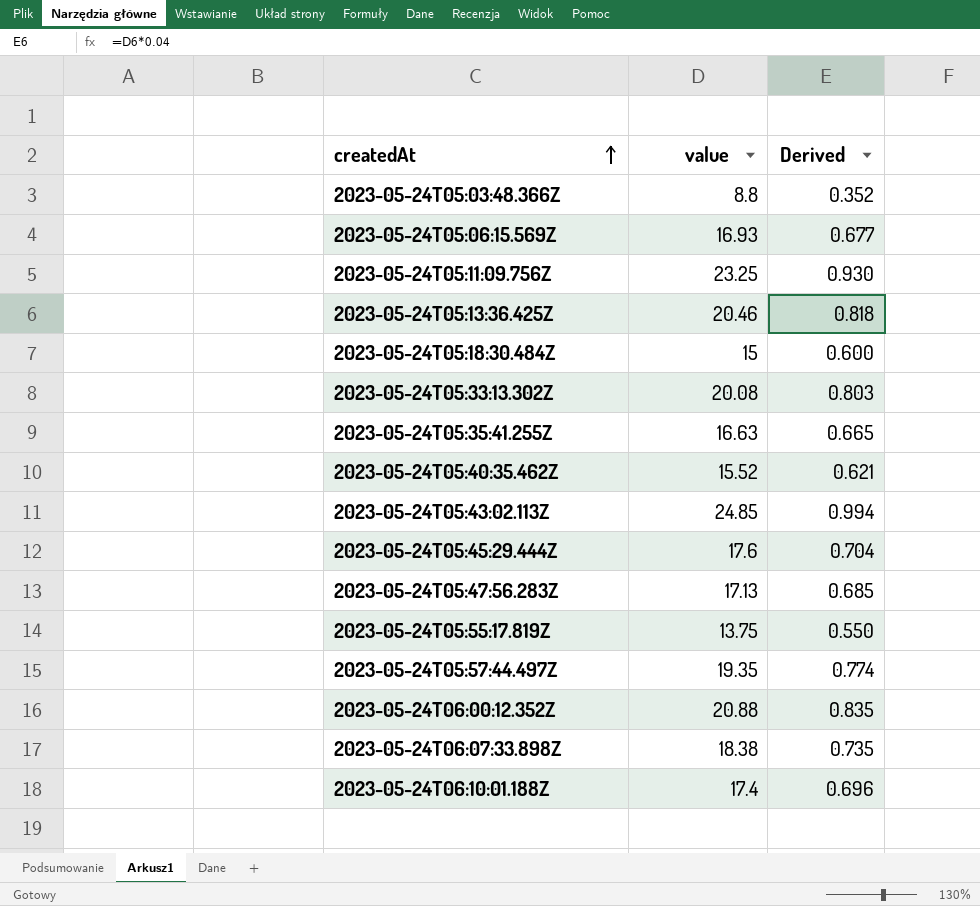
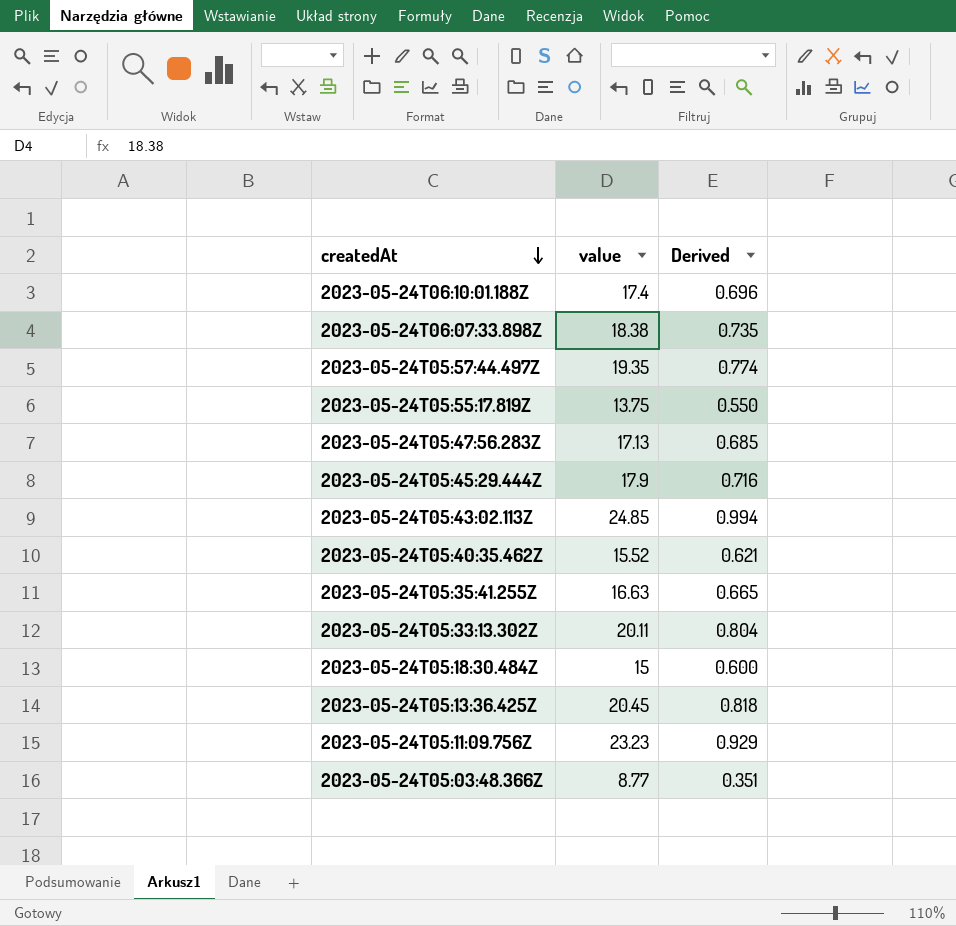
row order: createdAt ascending -> createdAt descending
row 2023-05-24T05:06:15.569Z: 16.93 | 0.677 -> none
row 2023-05-24T06:00:12.352Z: 20.88 | 0.835 -> none
2023-05-24T05:45:29.444Z | value: 17.6 -> 17.9
2023-05-24T05:45:29.444Z | Derived: 0.704 -> 0.716
2023-05-24T05:33:13.302Z | value: 20.08 -> 20.11
2023-05-24T05:33:13.302Z | Derived: 0.803 -> 0.804
2023-05-24T05:13:36.425Z | value: 20.46 -> 20.45
2023-05-24T05:11:09.756Z | value: 23.25 -> 23.23
2023-05-24T05:11:09.756Z | Derived: 0.930 -> 0.929
2023-05-24T05:03:48.366Z | value: 8.8 -> 8.77
2023-05-24T05:03:48.366Z | Derived: 0.352 -> 0.351

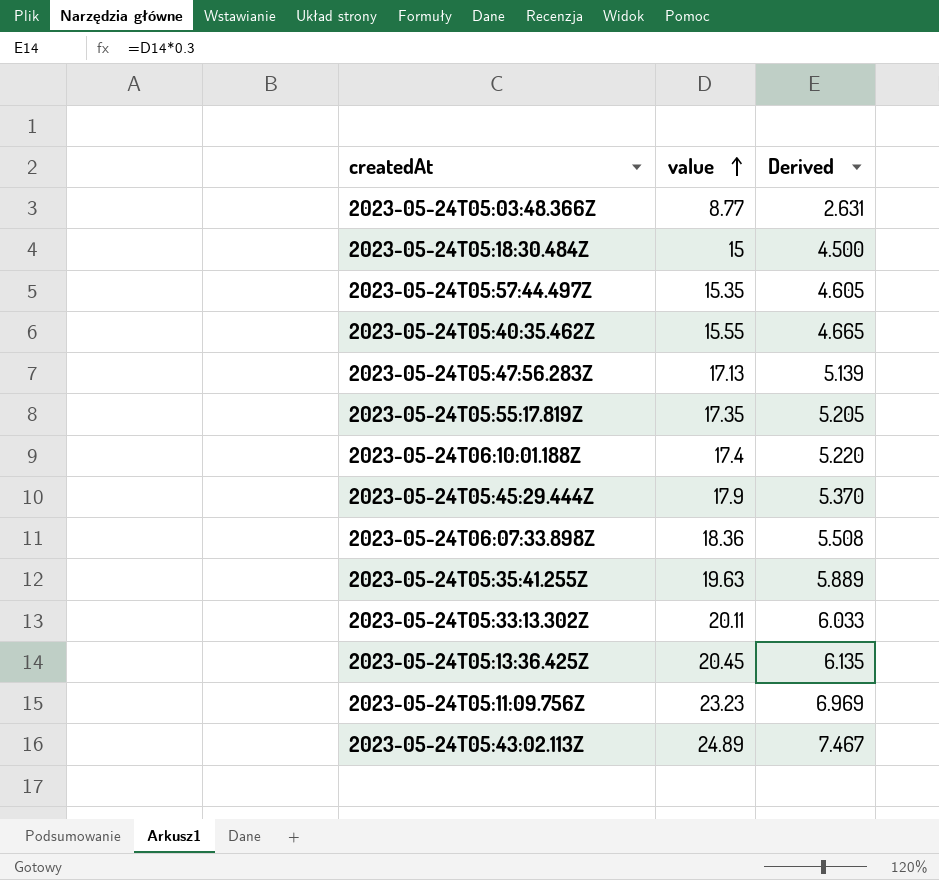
row order: createdAt descending -> value ascending
column Derived | formula: [value] * 0.04 -> [value] * 0.3
2023-05-24T05:57:44.497Z | value: 19.35 -> 15.35
2023-05-24T05:40:35.462Z | value: 15.52 -> 15.55
2023-05-24T05:55:17.819Z | value: 13.75 -> 17.35
2023-05-24T06:07:33.898Z | value: 18.38 -> 18.36
2023-05-24T05:35:41.255Z | value: 16.63 -> 19.63
2023-05-24T05:43:02.113Z | value: 24.85 -> 24.89

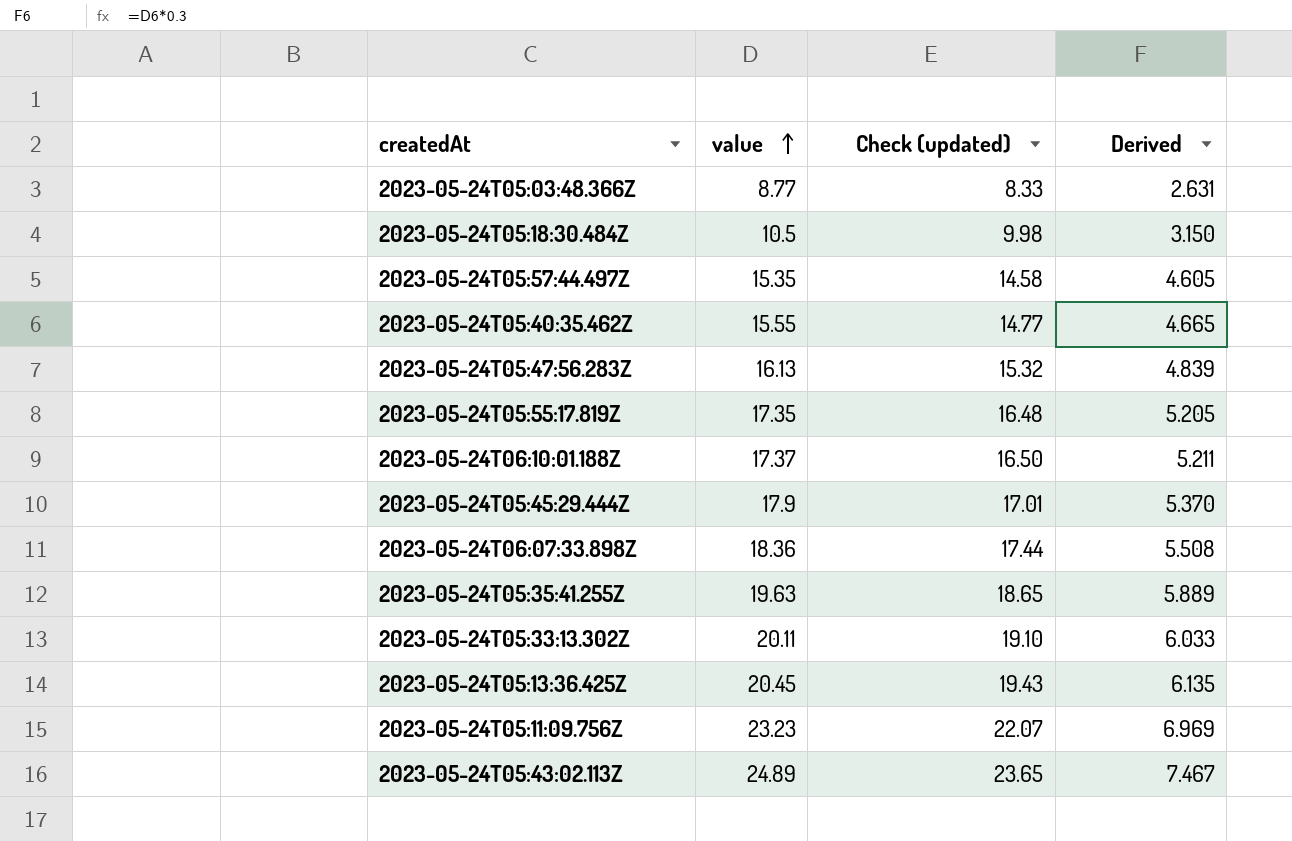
column Check (updated) | formula: none -> [value] * 0.95
2023-05-24T05:18:30.484Z | value: 15 -> 10.5
2023-05-24T05:18:30.484Z | Derived: 4.500 -> 3.150
2023-05-24T05:47:56.283Z | value: 17.13 -> 16.13
2023-05-24T05:47:56.283Z | Derived: 5.139 -> 4.839
2023-05-24T06:10:01.188Z | value: 17.4 -> 17.37
2023-05-24T06:10:01.188Z | Derived: 5.220 -> 5.211

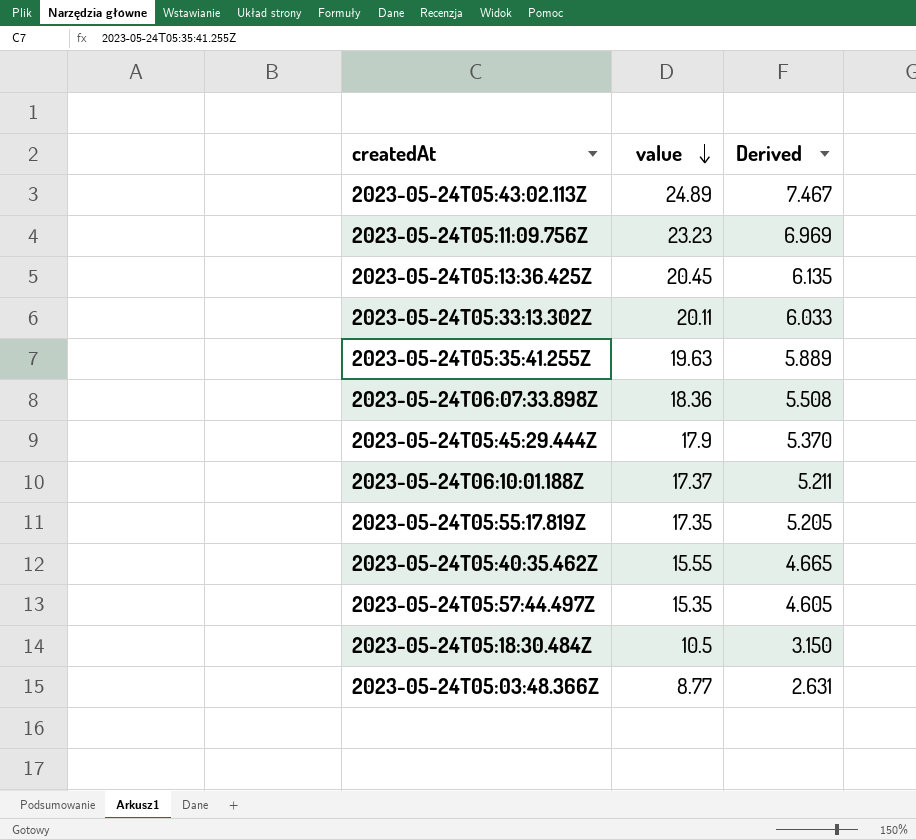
row order: value ascending -> value descending
column Check (updated) | formula: [value] * 0.95 -> none
row 2023-05-24T05:47:56.283Z: 16.13 | 15.32 | 4.839 -> none

